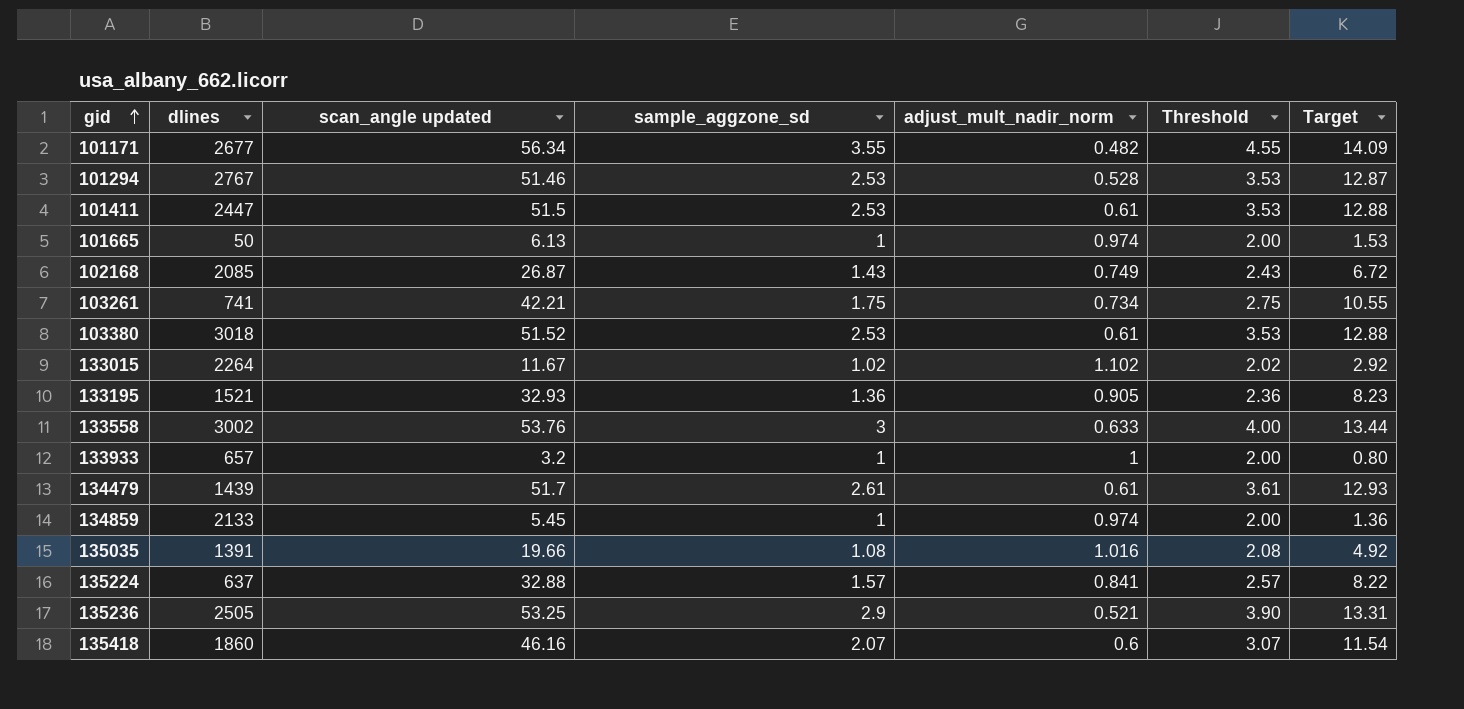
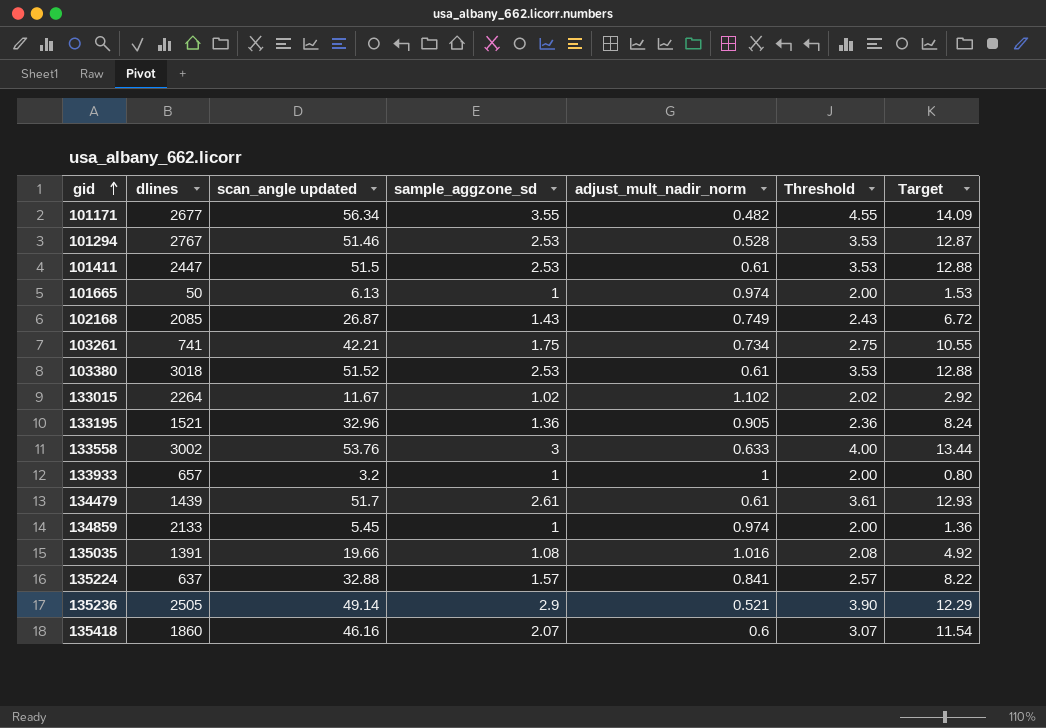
133195 | scan_angle updated: 32.93 -> 32.96
133195 | Target: 8.23 -> 8.24
135236 | scan_angle updated: 53.25 -> 49.14
135236 | Target: 13.31 -> 12.29

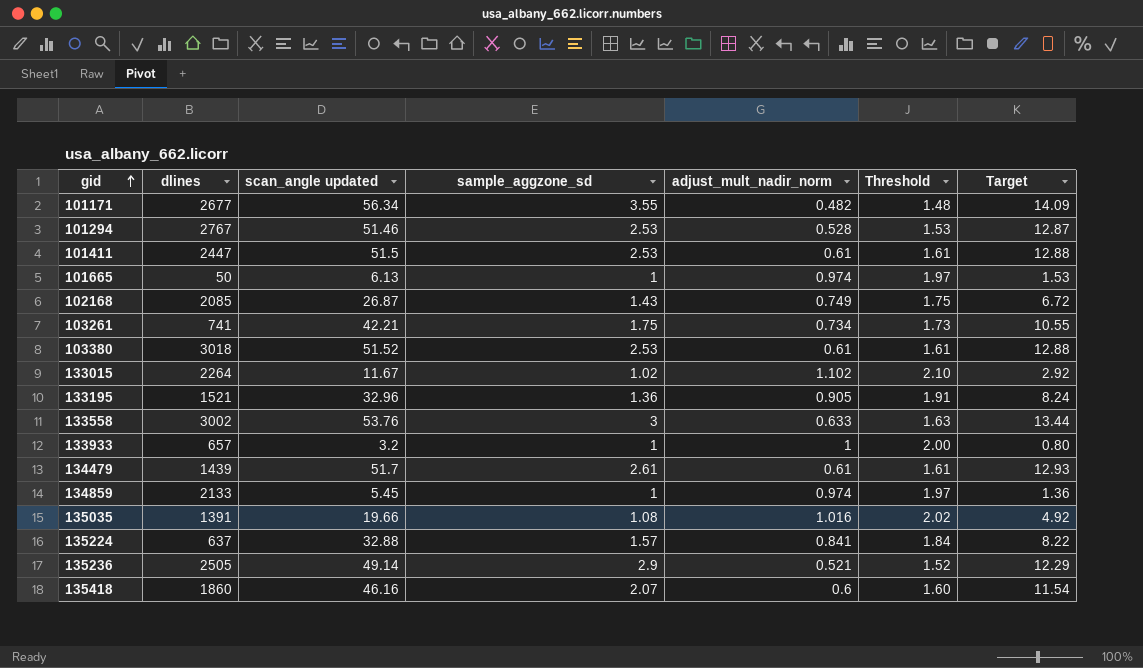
column Threshold | formula: [sample_aggzone_sd] + 1 -> [adjust_mult_nadir_norm] + 1

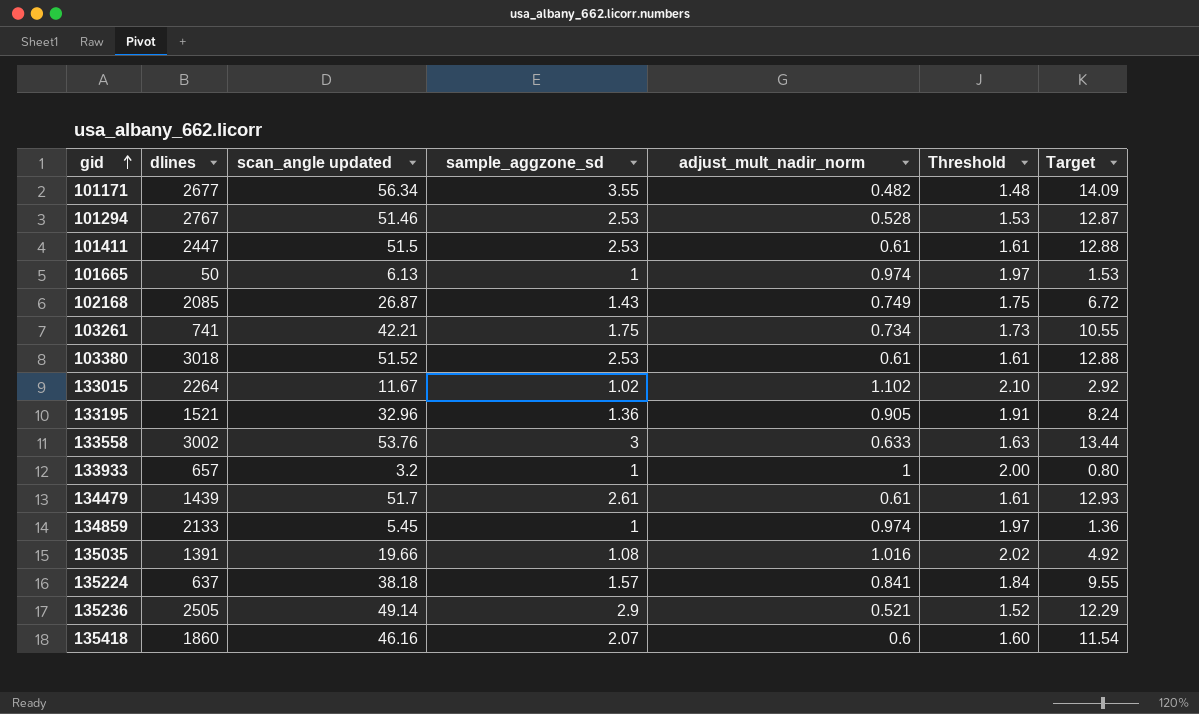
135224 | scan_angle updated: 32.88 -> 38.18
135224 | Target: 8.22 -> 9.55

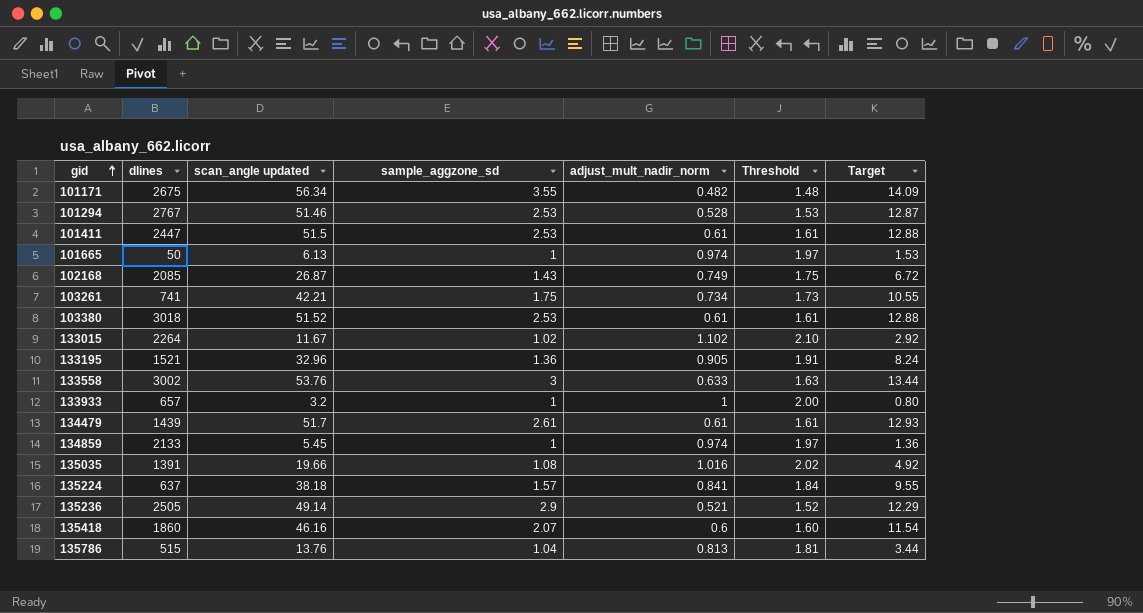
101171 | dlines: 2677 -> 2675
row 135786: none -> 515 | 13.76 | 1.04 | 0.813 | 1.81 | 3.44

